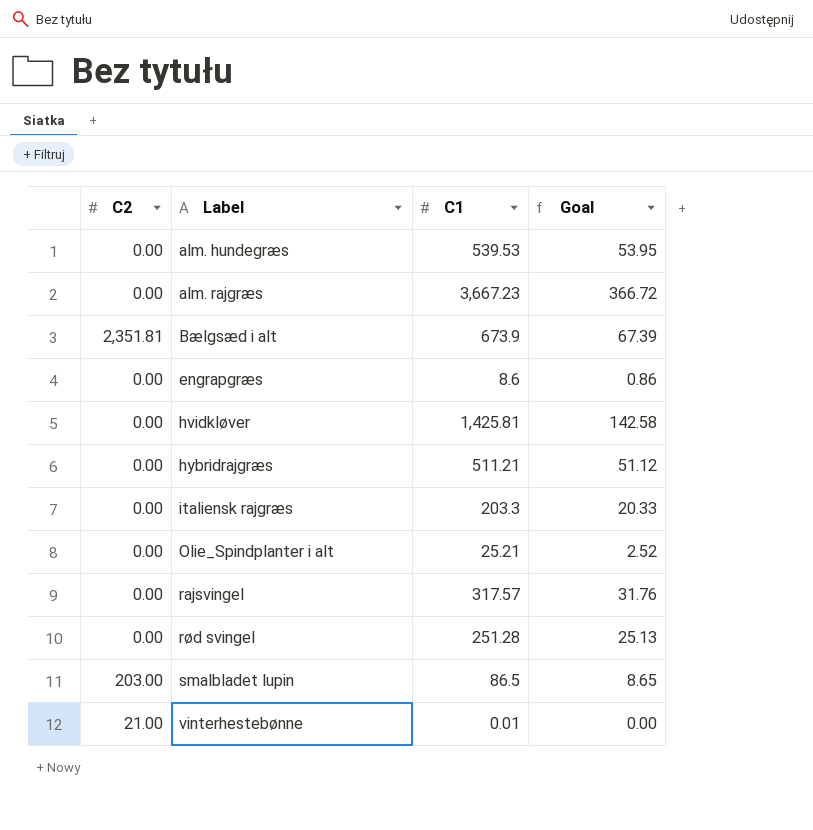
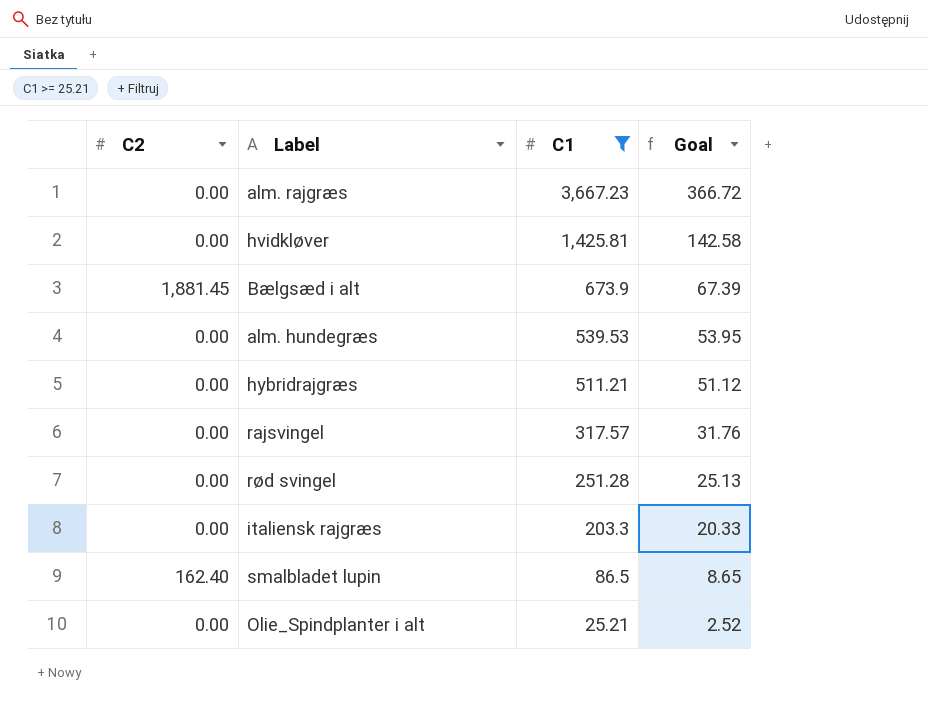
filter: none -> C1 >= 25.21
row order: Label ascending -> C1 descending
Bælgsæd i alt | C2: 2,351.81 -> 1,881.45
smalbladet lupin | C2: 203.00 -> 162.40

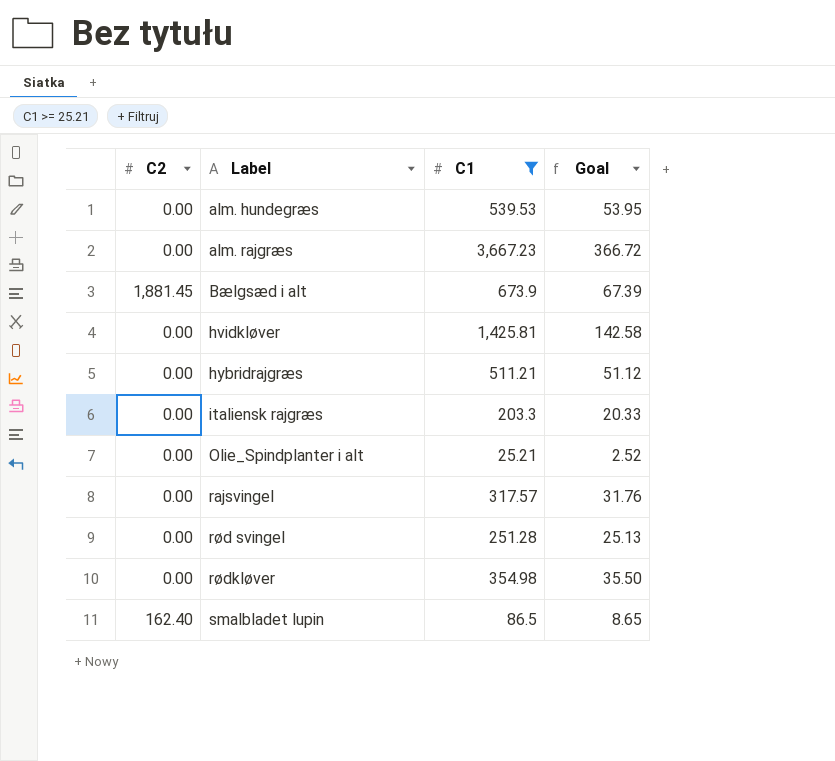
row order: C1 descending -> Label ascending
row rødkløver: none -> 0.00 | 354.98 | 35.50

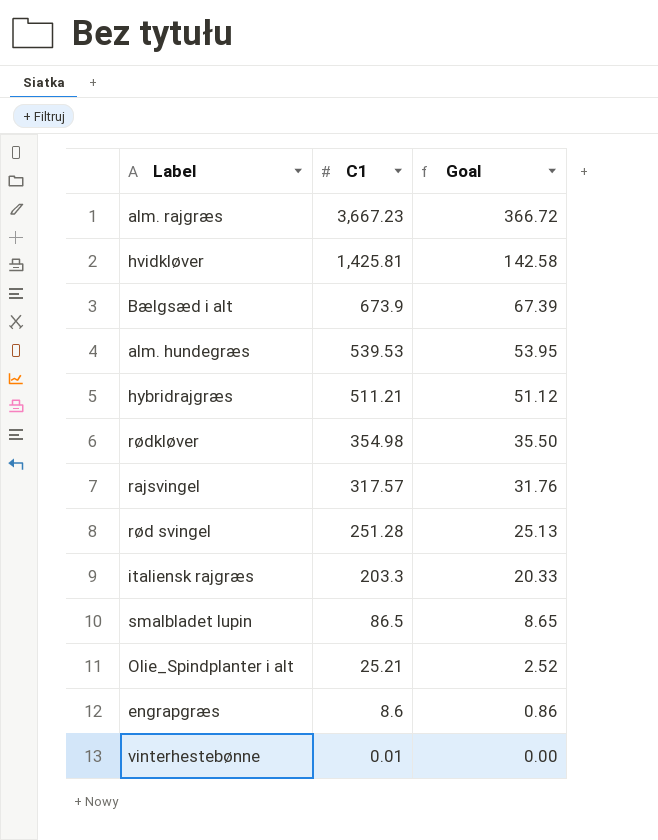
filter: C1 >= 25.21 -> none
row order: Label ascending -> C1 descending
column C2 | position: 1 -> none

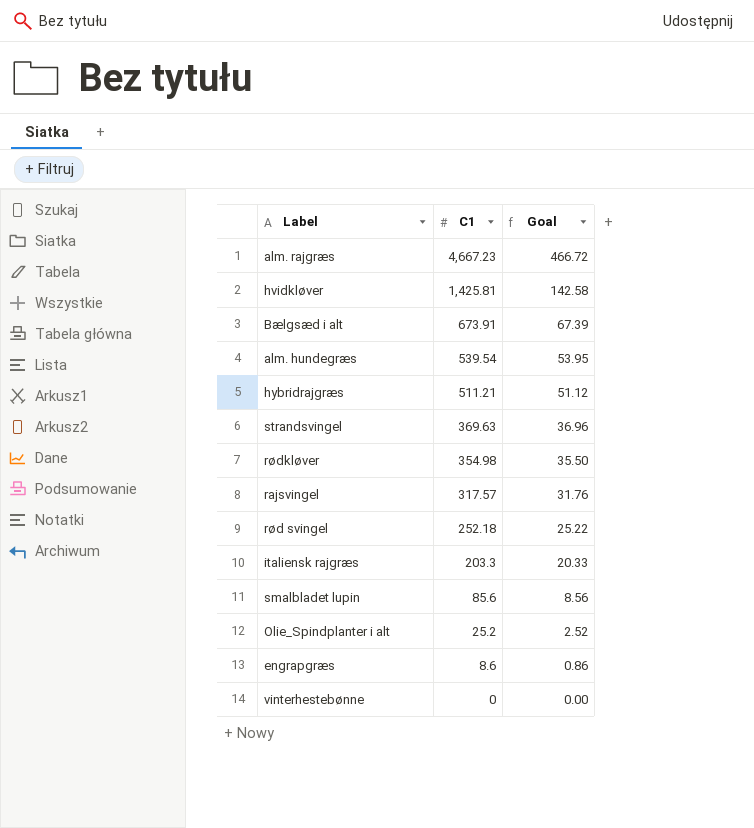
alm. rajgræs | C1: 3,667.23 -> 4,667.23
alm. rajgræs | Goal: 366.72 -> 466.72
Bælgsæd i alt | C1: 673.9 -> 673.91
alm. hundegræs | C1: 539.53 -> 539.54
row strandsvingel: none -> 369.63 | 36.96
rød svingel | C1: 251.28 -> 252.18
rød svingel | Goal: 25.13 -> 25.22
smalbladet lupin | C1: 86.5 -> 85.6
smalbladet lupin | Goal: 8.65 -> 8.56
Olie_Spindplanter i alt | C1: 25.21 -> 25.2
vinterhestebønne | C1: 0.01 -> 0

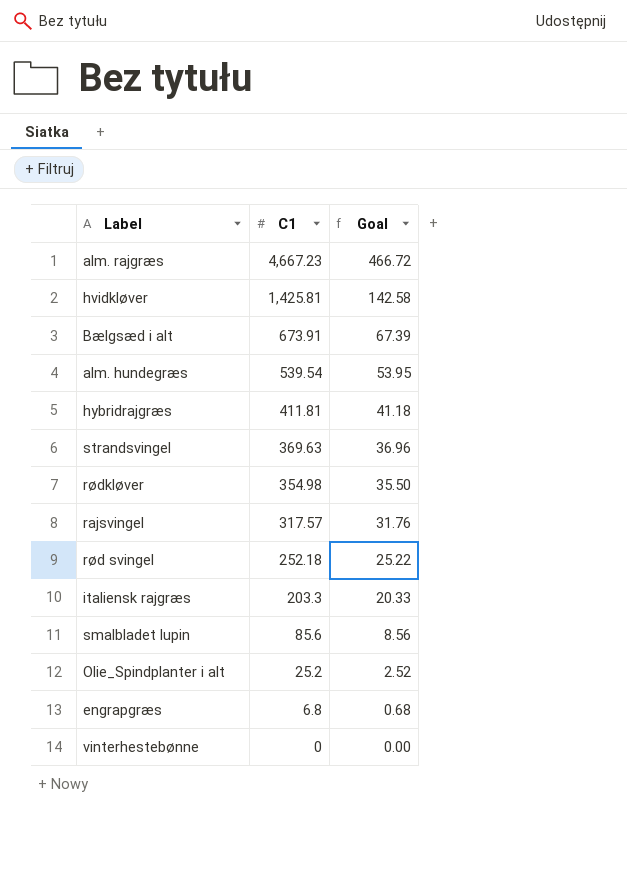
hybridrajgræs | C1: 511.21 -> 411.81
hybridrajgræs | Goal: 51.12 -> 41.18
engrapgræs | C1: 8.6 -> 6.8
engrapgræs | Goal: 0.86 -> 0.68

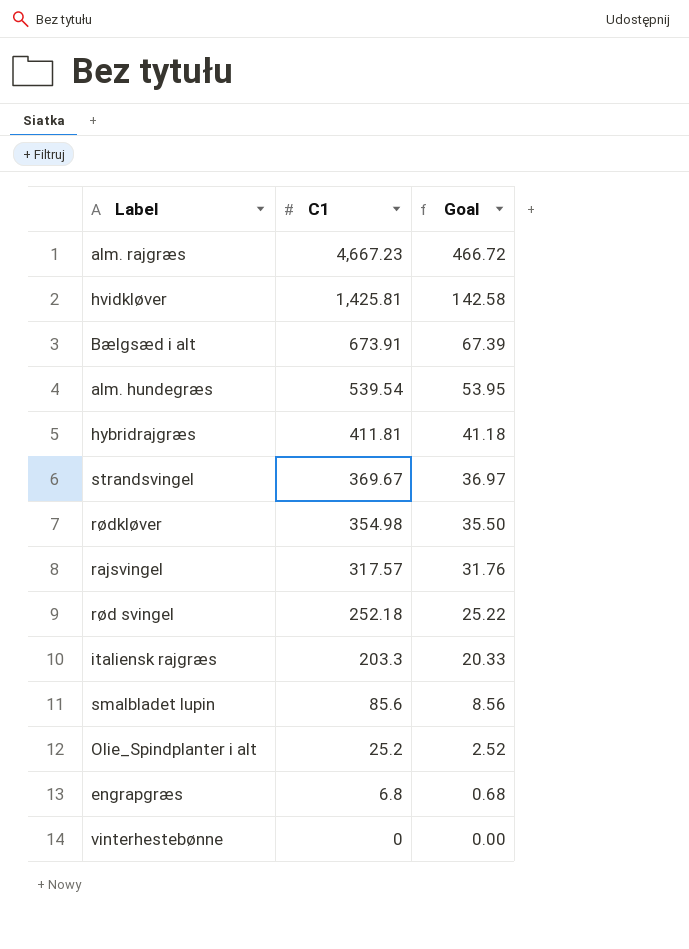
strandsvingel | C1: 369.63 -> 369.67
strandsvingel | Goal: 36.96 -> 36.97

